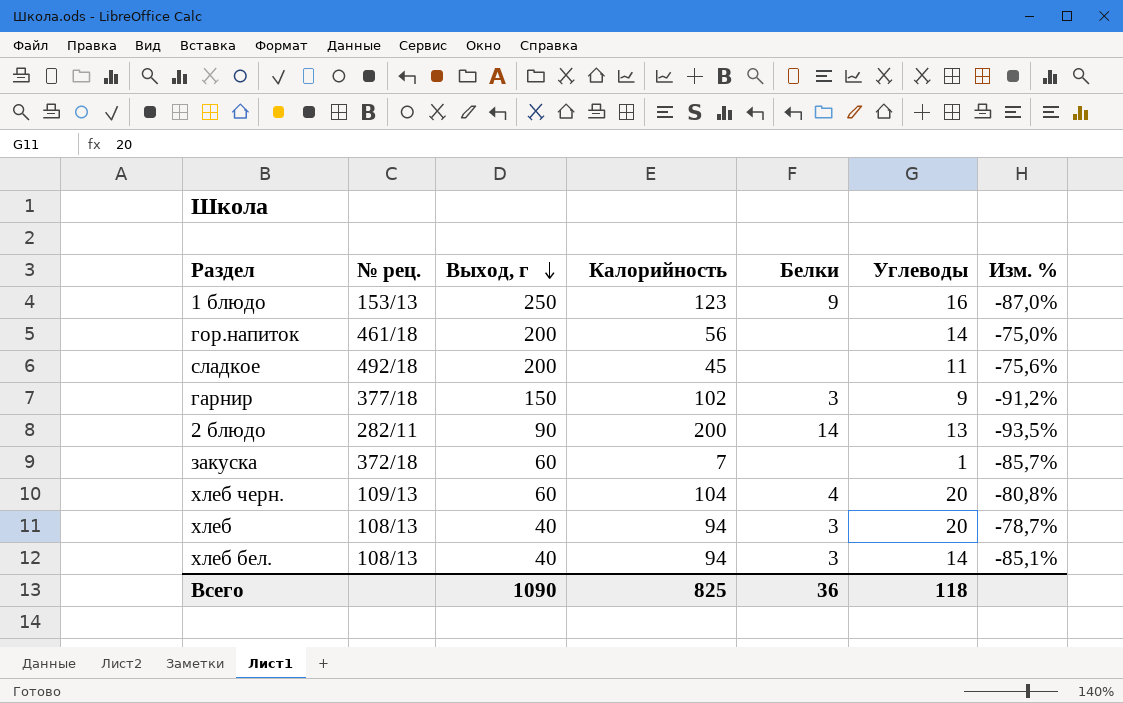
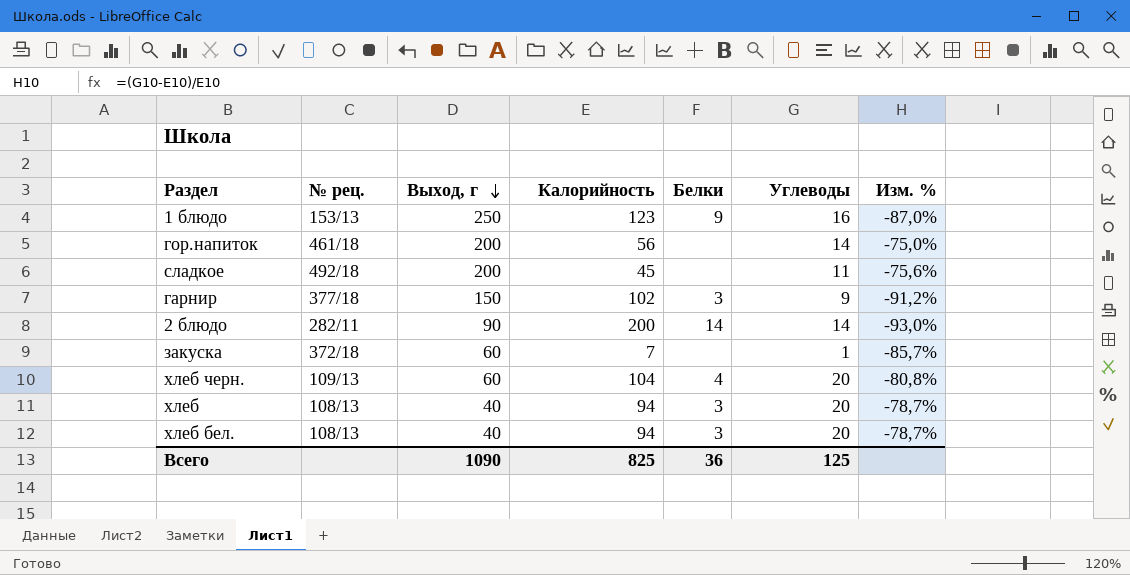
2 блюдо | Углеводы: 13 -> 14
2 блюдо | Изм. %: -93,5% -> -93,0%
хлеб бел. | Углеводы: 14 -> 20
хлеб бел. | Изм. %: -85,1% -> -78,7%
Всего | Углеводы: 118 -> 125

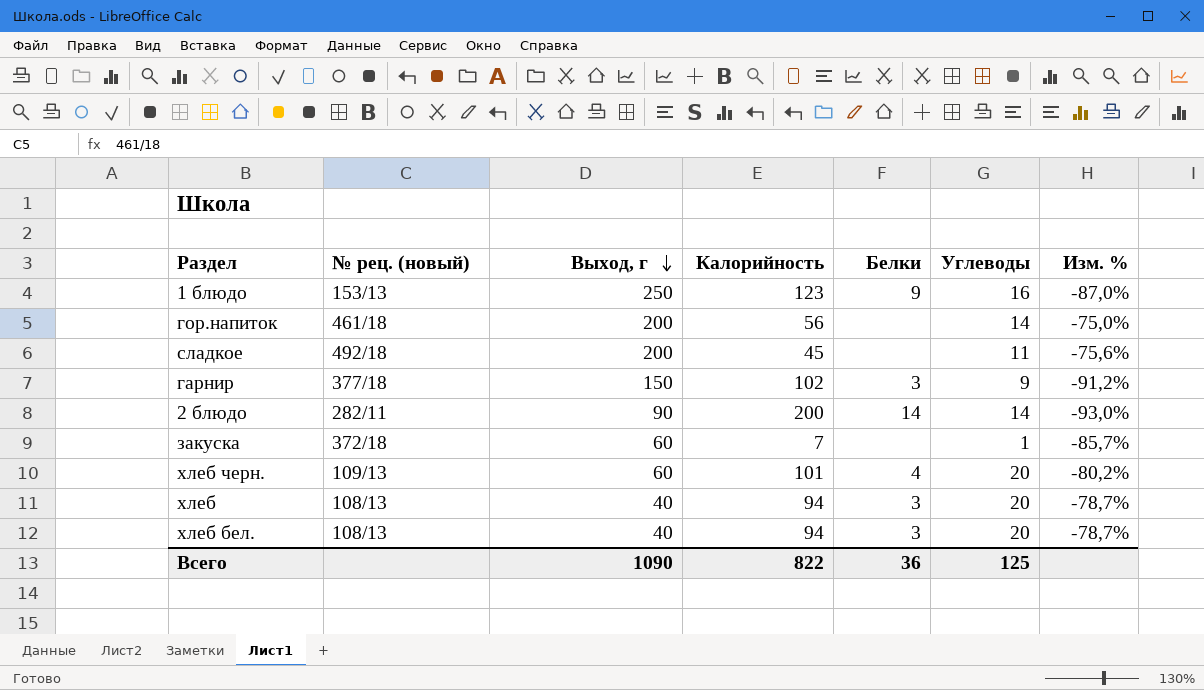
column name: № рец. -> № рец. (новый)
хлеб черн. | Калорийность: 104 -> 101
хлеб черн. | Изм. %: -80,8% -> -80,2%
Всего | Калорийность: 825 -> 822

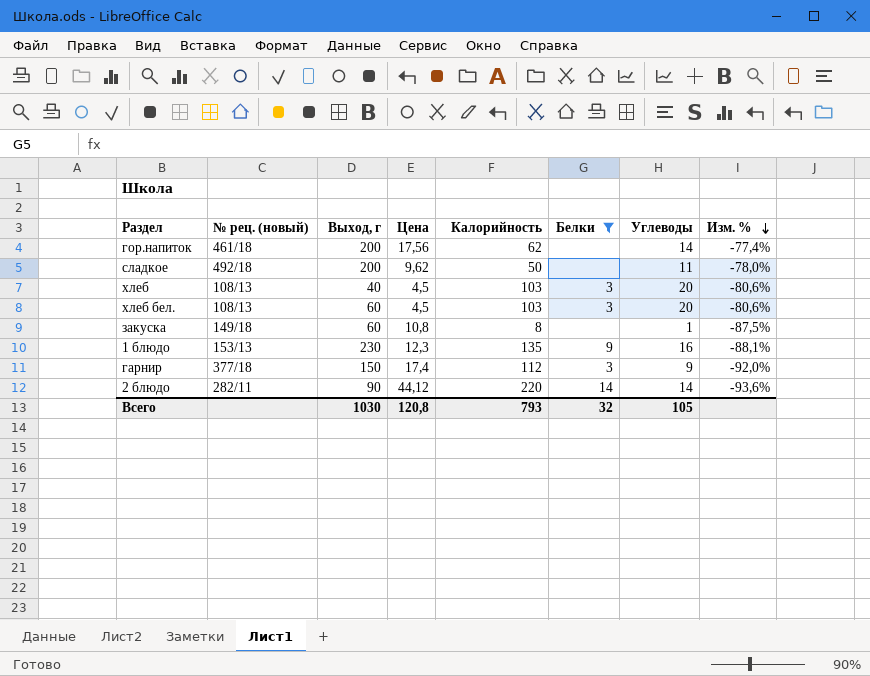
filter: none -> Белки != 4
row order: Выход, г descending -> Изм. % descending
column Цена | position: none -> 4
гор.напиток | Калорийность: 56 -> 62
гор.напиток | Изм. %: -75,0% -> -77,4%
сладкое | Калорийность: 45 -> 50
сладкое | Изм. %: -75,6% -> -78,0%
хлеб | Калорийность: 94 -> 103
хлеб | Изм. %: -78,7% -> -80,6%
хлеб бел. | Выход, г: 40 -> 60
хлеб бел. | Калорийность: 94 -> 103
хлеб бел. | Изм. %: -78,7% -> -80,6%
закуска | № рец. (новый): 372/18 -> 149/18
закуска | Калорийность: 7 -> 8
закуска | Изм. %: -85,7% -> -87,5%
1 блюдо | Выход, г: 250 -> 230
1 блюдо | Калорийность: 123 -> 135
1 блюдо | Изм. %: -87,0% -> -88,1%
гарнир | Калорийность: 102 -> 112
гарнир | Изм. %: -91,2% -> -92,0%
2 блюдо | Калорийность: 200 -> 220
2 блюдо | Изм. %: -93,0% -> -93,6%
Всего | Выход, г: 1090 -> 1030
Всего | Калорийность: 822 -> 793
Всего | Белки: 36 -> 32
Всего | Углеводы: 125 -> 105

